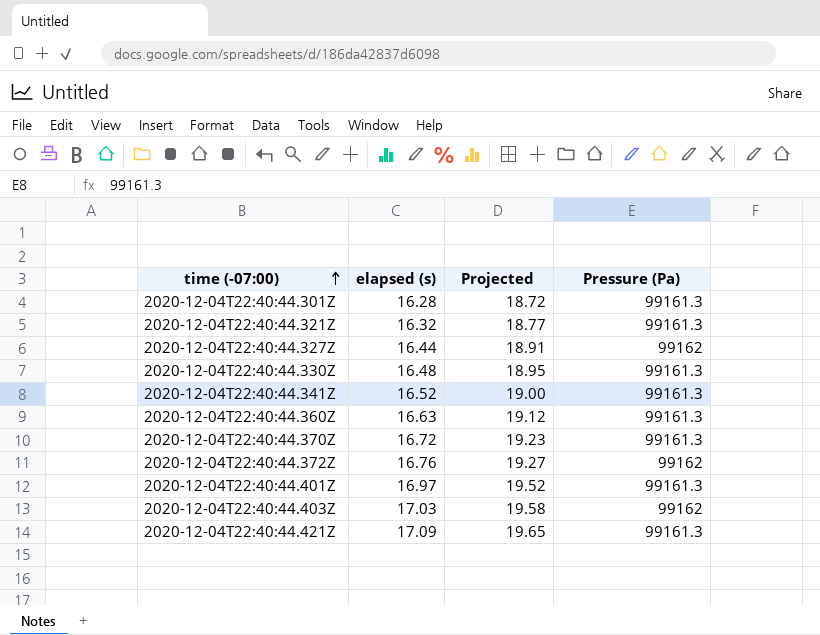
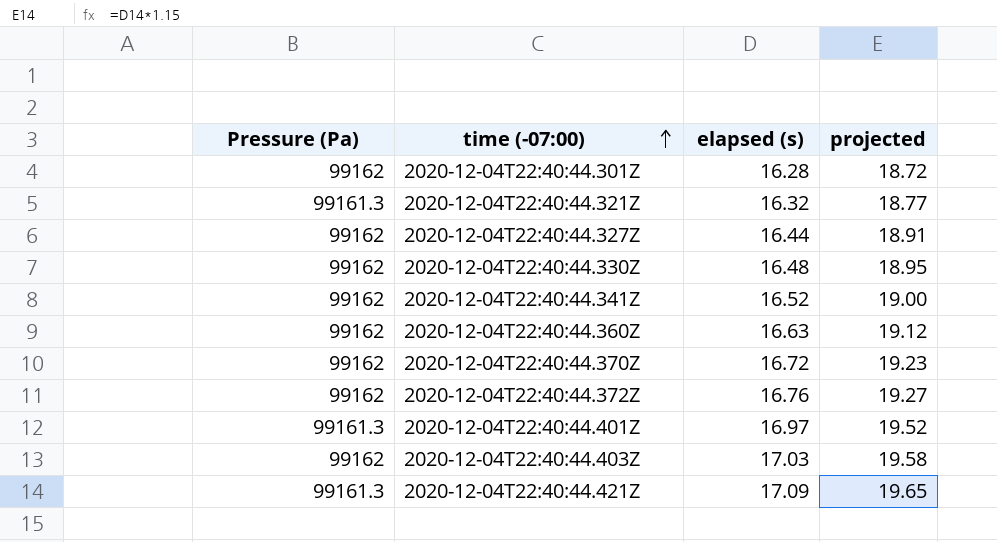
column Pressure (Pa) | position: 4 -> 1
column name: Projected -> projected
2020-12-04T22:40:44.301Z | Pressure (Pa): 99161.3 -> 99162
2020-12-04T22:40:44.330Z | Pressure (Pa): 99161.3 -> 99162
2020-12-04T22:40:44.341Z | Pressure (Pa): 99161.3 -> 99162
2020-12-04T22:40:44.360Z | Pressure (Pa): 99161.3 -> 99162
2020-12-04T22:40:44.370Z | Pressure (Pa): 99161.3 -> 99162

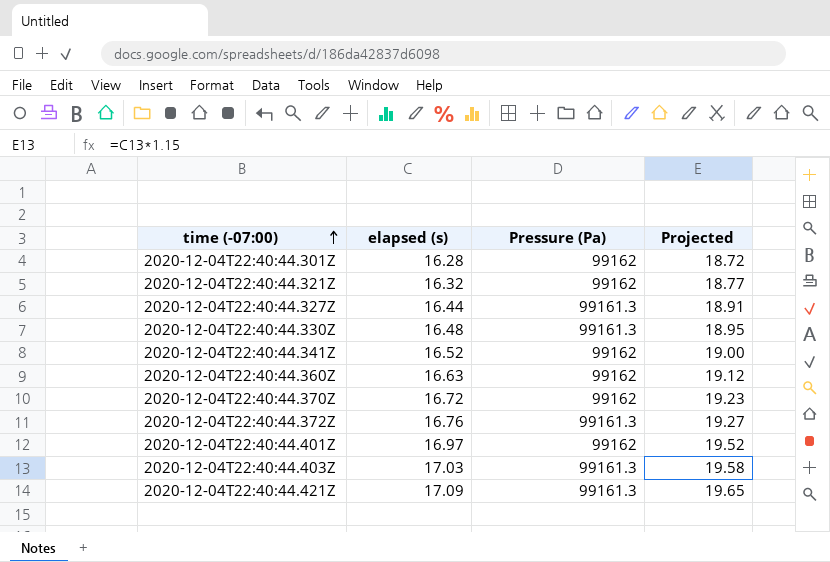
column Pressure (Pa) | position: 1 -> 3
column name: projected -> Projected
2020-12-04T22:40:44.321Z | Pressure (Pa): 99161.3 -> 99162
2020-12-04T22:40:44.327Z | Pressure (Pa): 99162 -> 99161.3
2020-12-04T22:40:44.330Z | Pressure (Pa): 99162 -> 99161.3
2020-12-04T22:40:44.372Z | Pressure (Pa): 99162 -> 99161.3
2020-12-04T22:40:44.401Z | Pressure (Pa): 99161.3 -> 99162
2020-12-04T22:40:44.403Z | Pressure (Pa): 99162 -> 99161.3

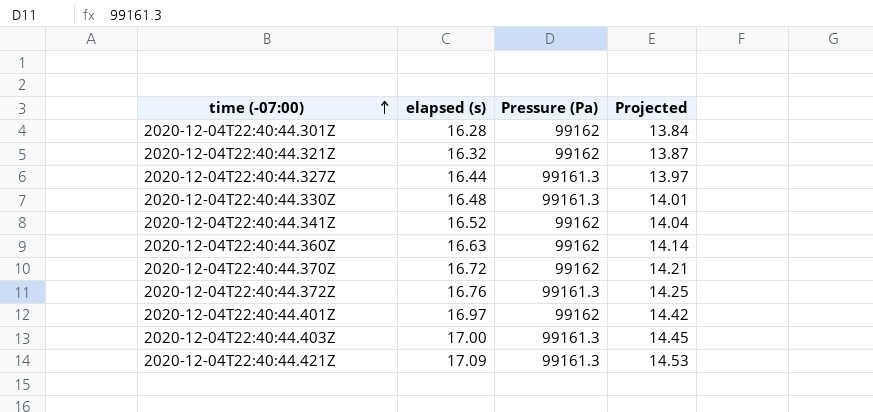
column Projected | formula: [elapsed (s)] * 1.15 -> [elapsed (s)] * 0.85
2020-12-04T22:40:44.403Z | elapsed (s): 17.03 -> 17.00

